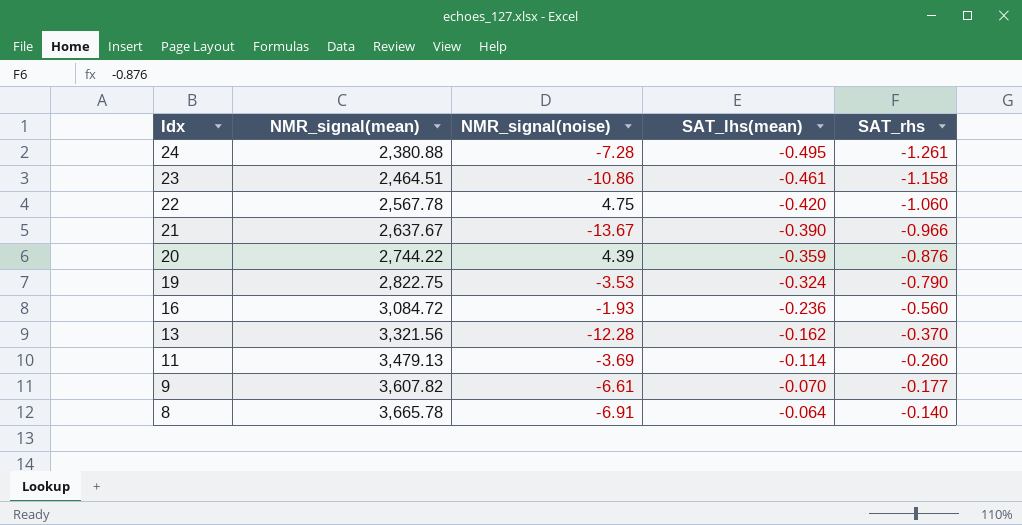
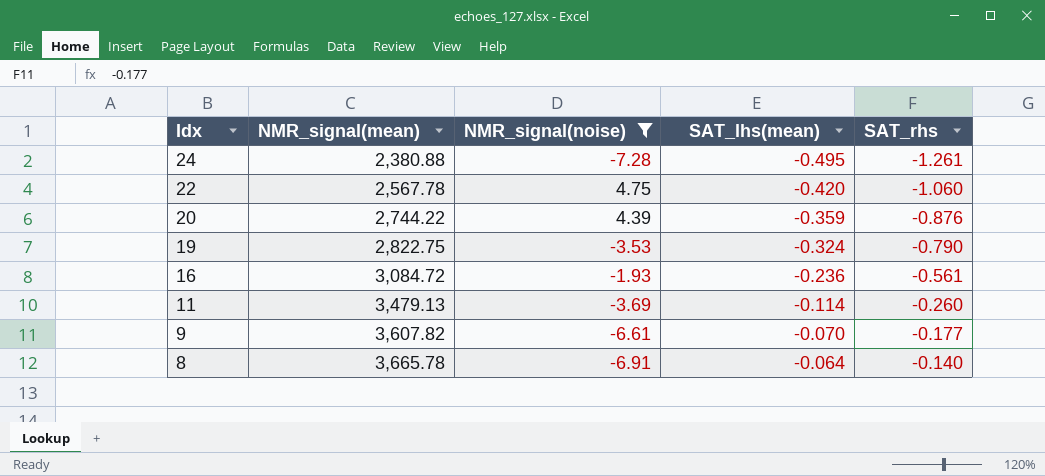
filter: none -> NMR_signal(noise) >= -7.28
16 | SAT_rhs: -0.560 -> -0.561

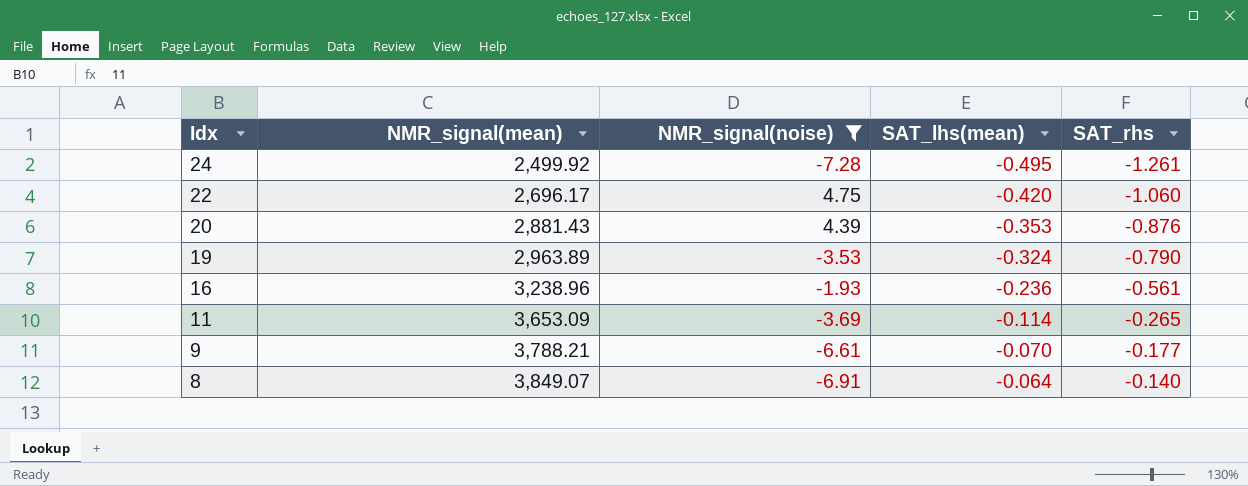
24 | NMR_signal(mean): 2,380.88 -> 2,499.92
22 | NMR_signal(mean): 2,567.78 -> 2,696.17
20 | NMR_signal(mean): 2,744.22 -> 2,881.43
20 | SAT_lhs(mean): -0.359 -> -0.353
19 | NMR_signal(mean): 2,822.75 -> 2,963.89
16 | NMR_signal(mean): 3,084.72 -> 3,238.96
11 | NMR_signal(mean): 3,479.13 -> 3,653.09
11 | SAT_rhs: -0.260 -> -0.265
9 | NMR_signal(mean): 3,607.82 -> 3,788.21
8 | NMR_signal(mean): 3,665.78 -> 3,849.07

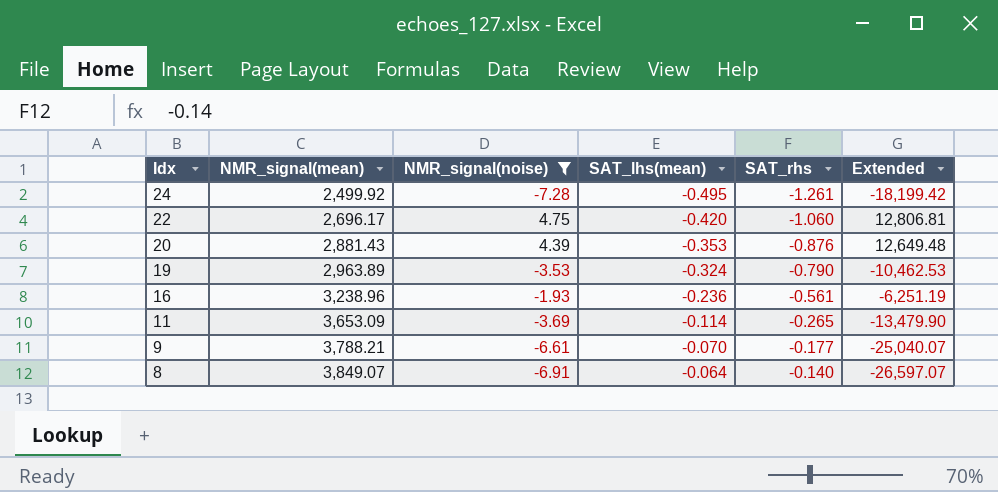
column Extended | formula: none -> [NMR_signal(mean)] * [NMR_signal(noise)]

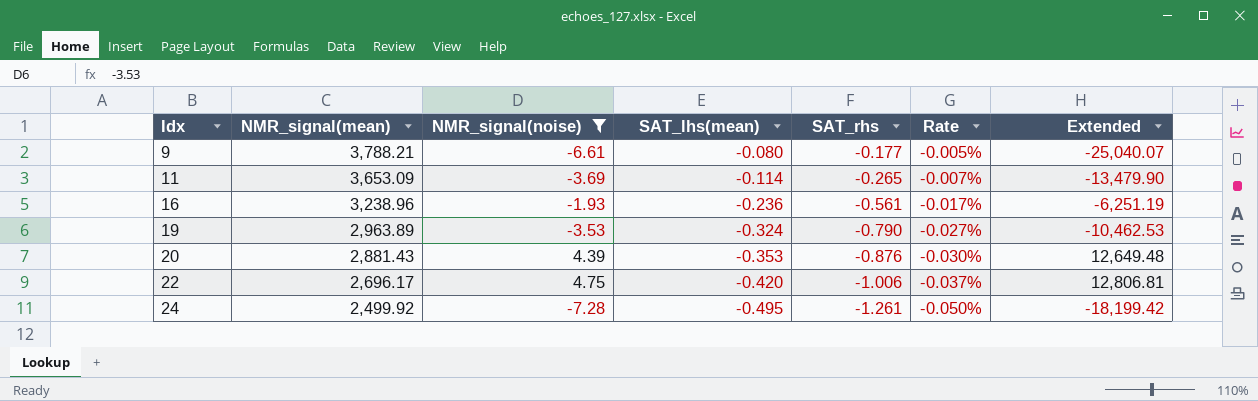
row order: Idx descending -> Idx ascending
column Rate | formula: none -> [SAT_rhs] / [NMR_signal(mean)]
row 8: 3,849.07 | -6.91 | -0.064 | -0.140 | -26,597.07 -> none
9 | SAT_lhs(mean): -0.070 -> -0.080
22 | SAT_rhs: -1.060 -> -1.006

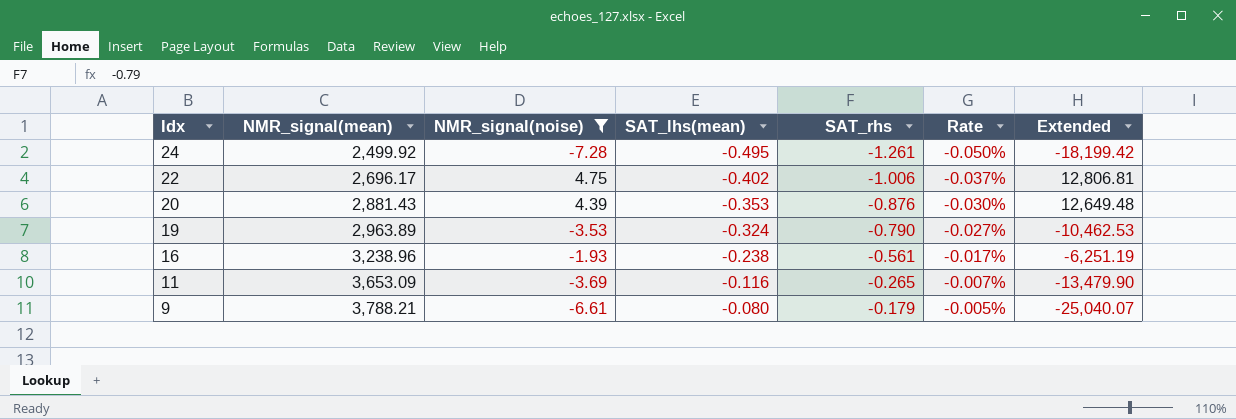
row order: Idx ascending -> Idx descending
22 | SAT_lhs(mean): -0.420 -> -0.402
16 | SAT_lhs(mean): -0.236 -> -0.238
11 | SAT_lhs(mean): -0.114 -> -0.116
9 | SAT_rhs: -0.177 -> -0.179

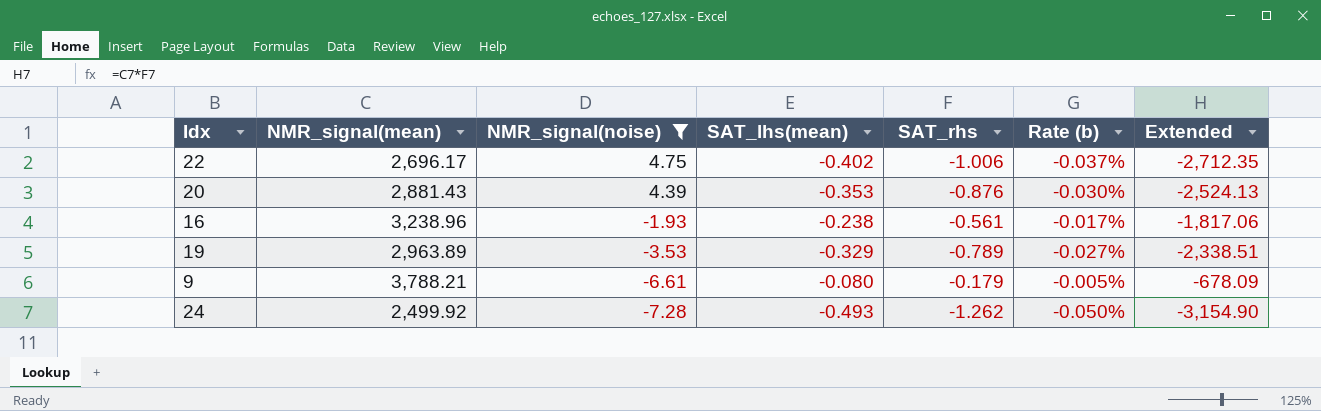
row order: Idx descending -> NMR_signal(noise) descending
column name: Rate -> Rate (b)
column Extended | formula: [NMR_signal(mean)] * [NMR_signal(noise)] -> [NMR_signal(mean)] * [SAT_rhs]
row 11: 3,653.09 | -3.69 | -0.116 | -0.265 | -0.007% | -13,479.90 -> none
19 | SAT_lhs(mean): -0.324 -> -0.329
19 | SAT_rhs: -0.790 -> -0.789
24 | SAT_lhs(mean): -0.495 -> -0.493
24 | SAT_rhs: -1.261 -> -1.262

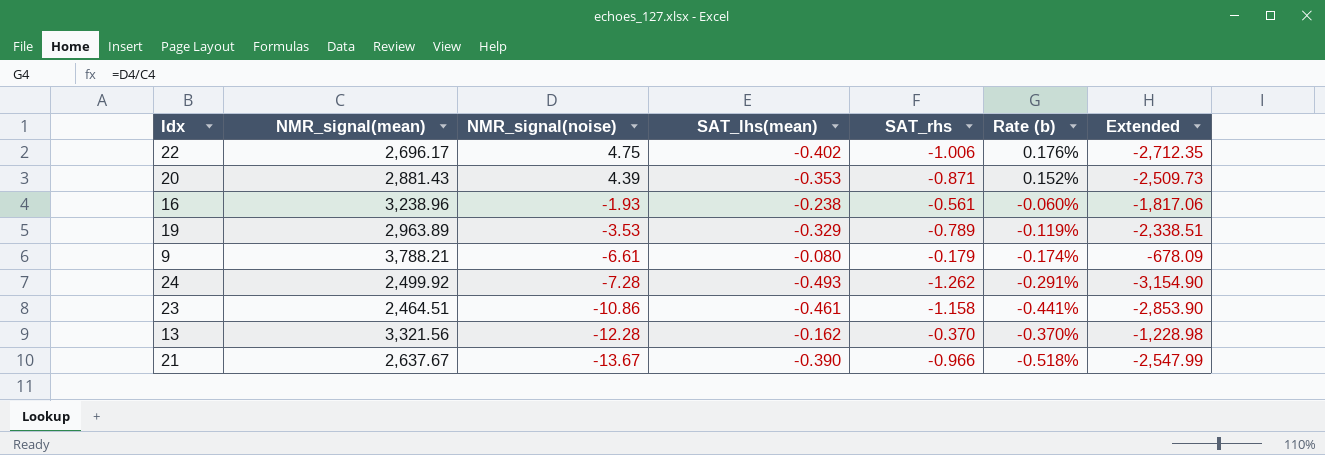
filter: NMR_signal(noise) >= -7.28 -> none
column Rate (b) | formula: [SAT_rhs] / [NMR_signal(mean)] -> [NMR_signal(noise)] / [NMR_signal(mean)]
20 | SAT_rhs: -0.876 -> -0.871
20 | Extended: -2,524.13 -> -2,509.73

